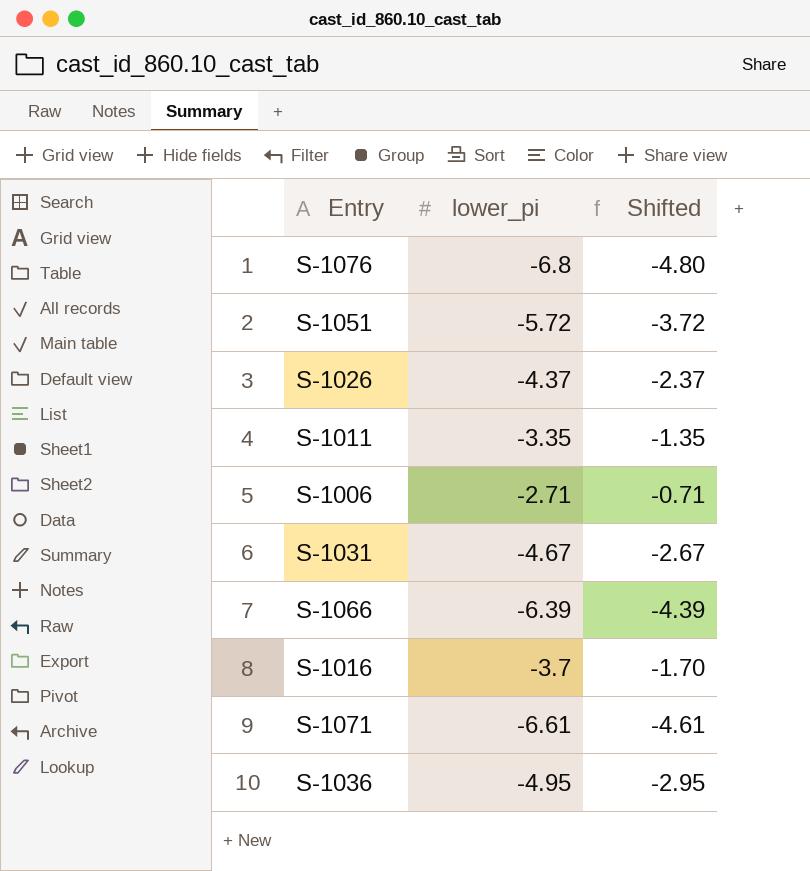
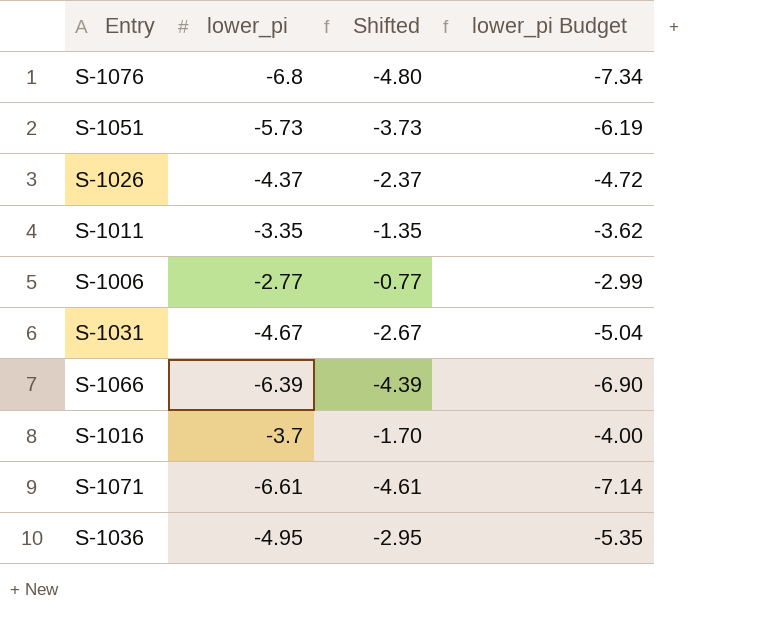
column lower_pi Budget | formula: none -> [lower_pi] * 1.08
S-1051 | lower_pi: -5.72 -> -5.73
S-1051 | Shifted: -3.72 -> -3.73
S-1006 | lower_pi: -2.71 -> -2.77
S-1006 | Shifted: -0.71 -> -0.77

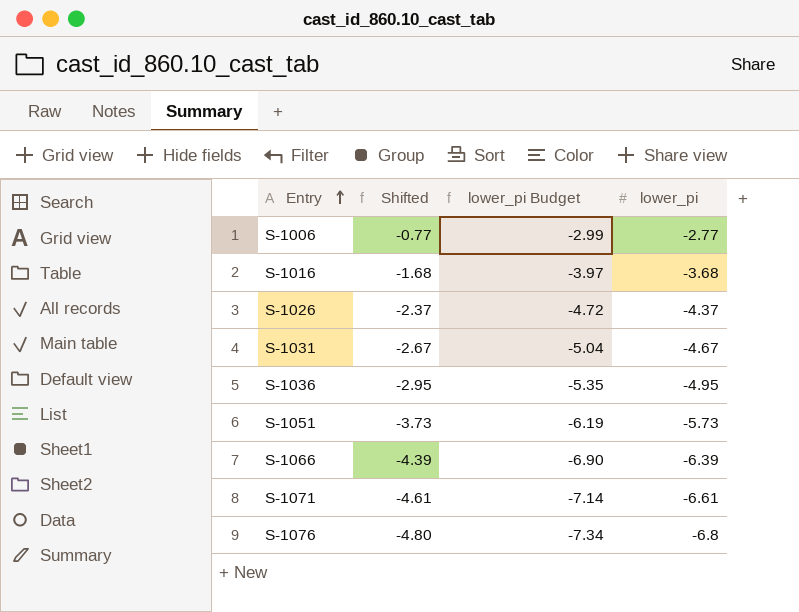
row order: none -> Entry ascending
column lower_pi | position: 2 -> 4
row S-1011: -3.35 | -1.35 | -3.62 -> none
S-1016 | Shifted: -1.70 -> -1.68
S-1016 | lower_pi Budget: -4.00 -> -3.97
S-1016 | lower_pi: -3.7 -> -3.68

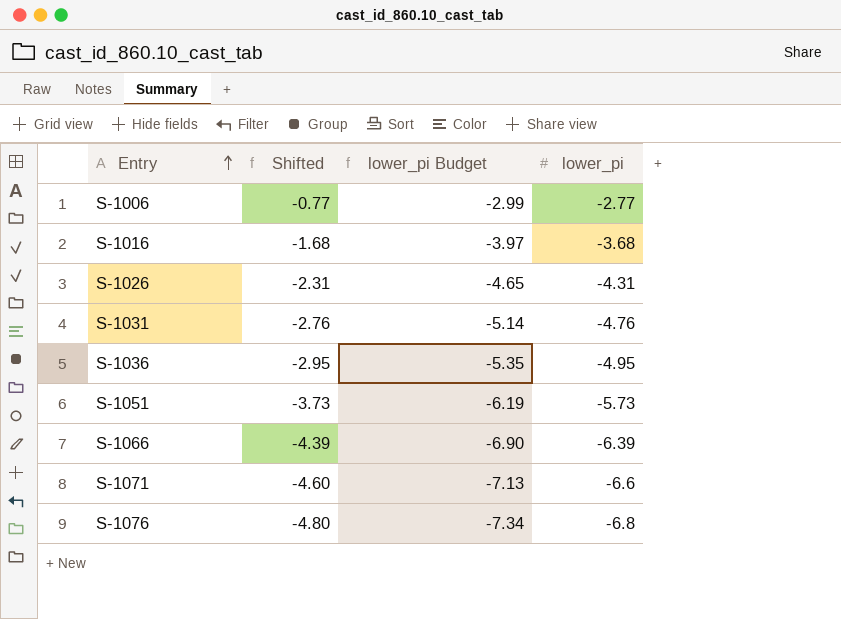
S-1026 | Shifted: -2.37 -> -2.31
S-1026 | lower_pi Budget: -4.72 -> -4.65
S-1026 | lower_pi: -4.37 -> -4.31
S-1031 | Shifted: -2.67 -> -2.76
S-1031 | lower_pi Budget: -5.04 -> -5.14
S-1031 | lower_pi: -4.67 -> -4.76
S-1071 | Shifted: -4.61 -> -4.60
S-1071 | lower_pi Budget: -7.14 -> -7.13
S-1071 | lower_pi: -6.61 -> -6.6

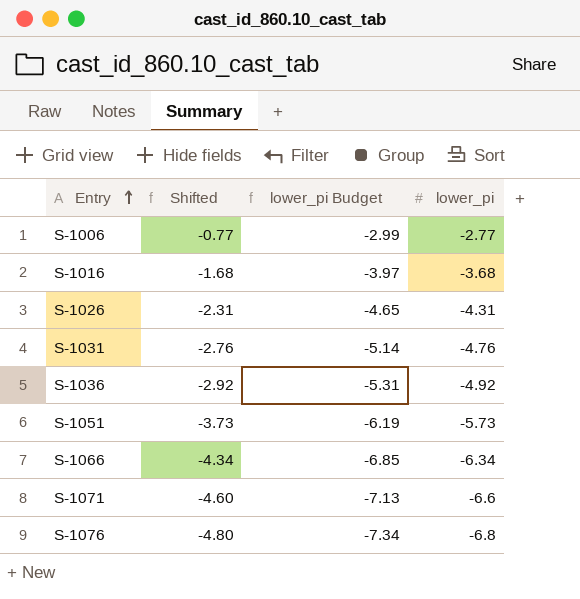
S-1036 | Shifted: -2.95 -> -2.92
S-1036 | lower_pi Budget: -5.35 -> -5.31
S-1036 | lower_pi: -4.95 -> -4.92
S-1066 | Shifted: -4.39 -> -4.34
S-1066 | lower_pi Budget: -6.90 -> -6.85
S-1066 | lower_pi: -6.39 -> -6.34

